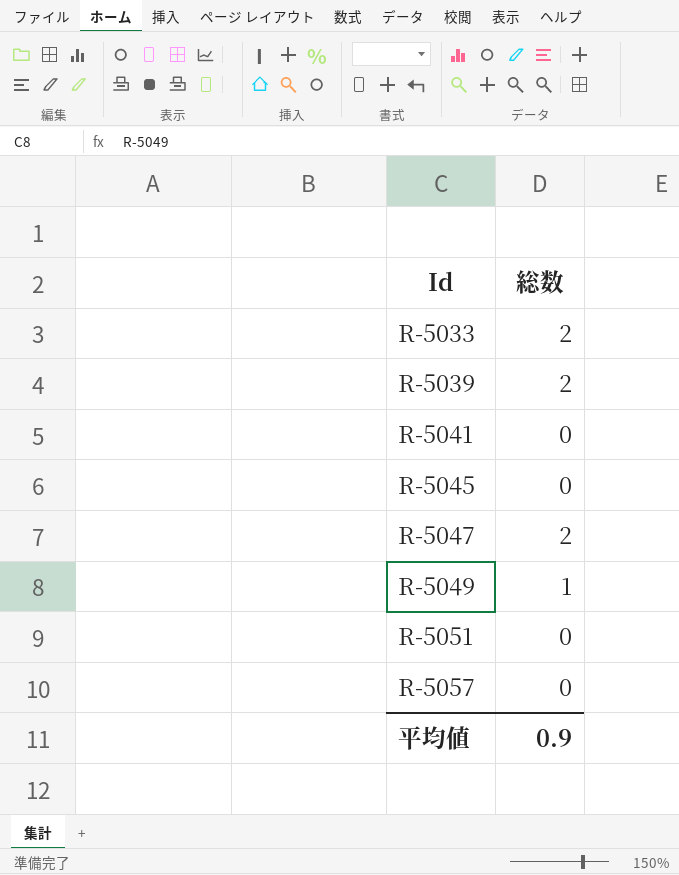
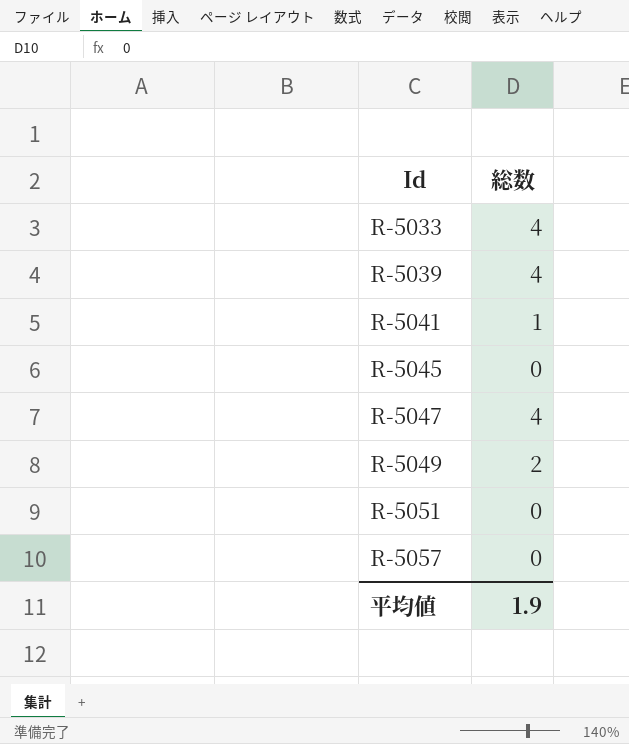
R-5033 | 総数: 2 -> 4
R-5039 | 総数: 2 -> 4
R-5041 | 総数: 0 -> 1
R-5047 | 総数: 2 -> 4
R-5049 | 総数: 1 -> 2
平均値 | 総数: 0.9 -> 1.9

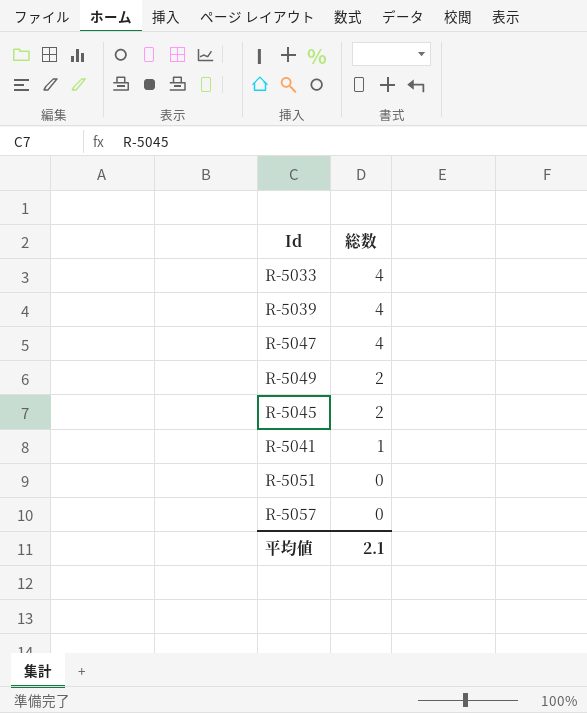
row order: Id ascending -> 総数 descending
R-5045 | 総数: 0 -> 2
平均値 | 総数: 1.9 -> 2.1

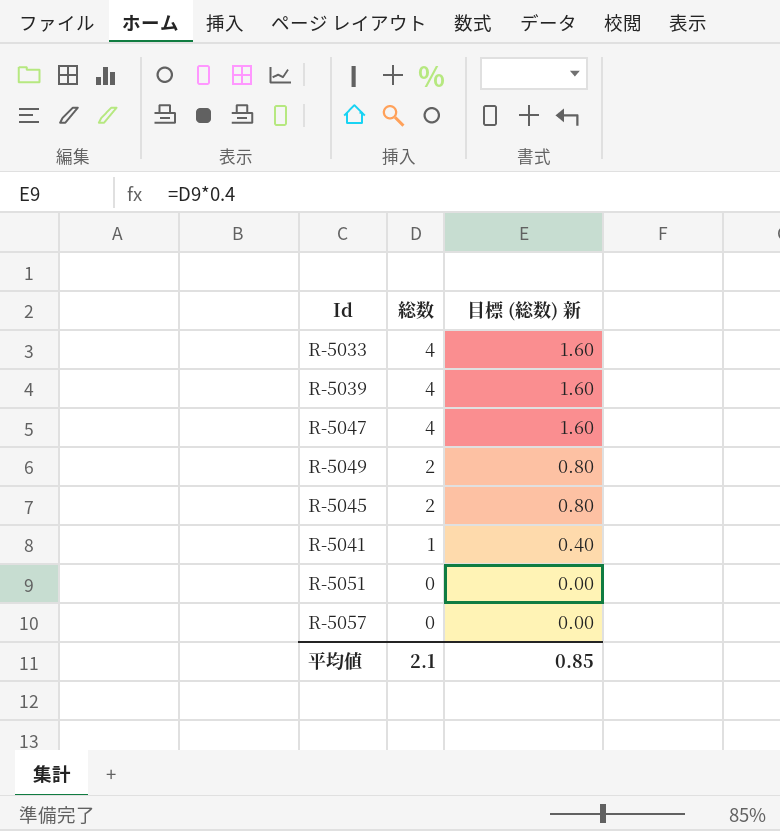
column 目標 (総数) 新 | formula: none -> [総数] * 0.4

